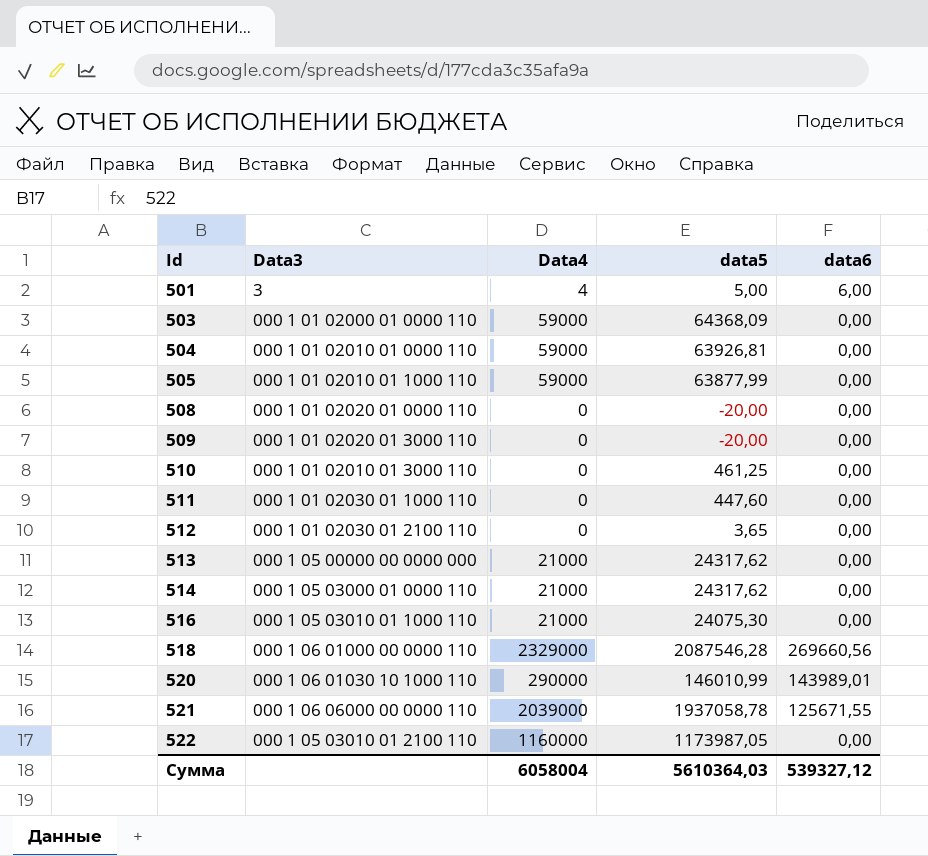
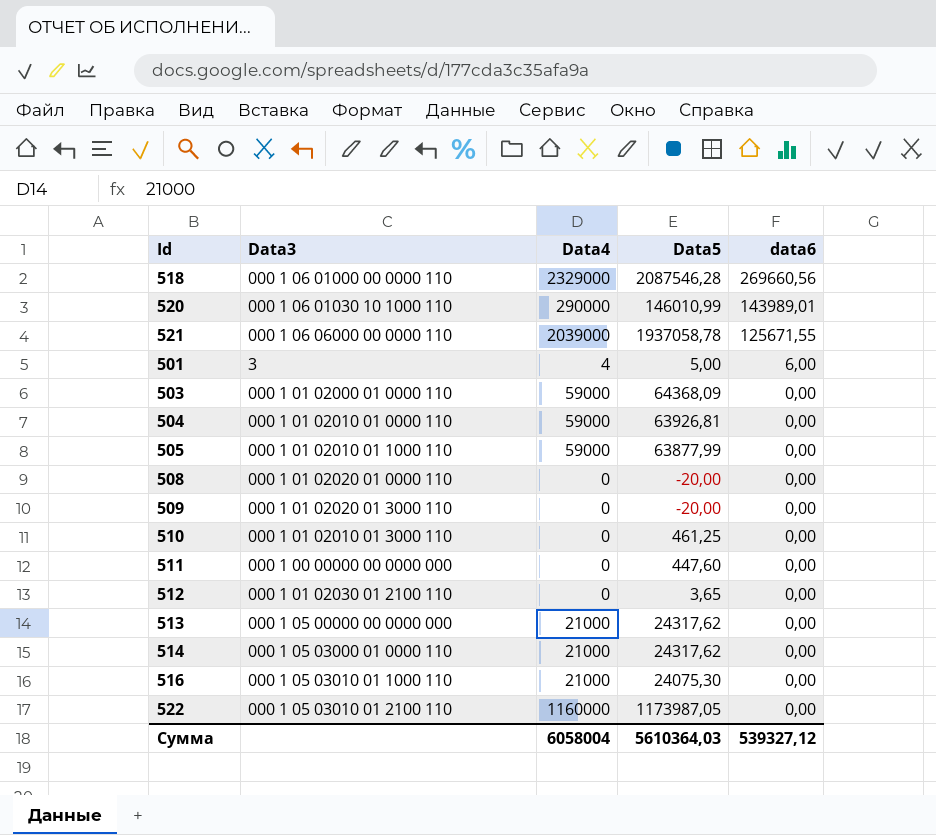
row order: Id ascending -> data6 descending
column name: data5 -> Data5
511 | Data3: 000 1 01 02030 01 1000 110 -> 000 1 00 00000 00 0000 000

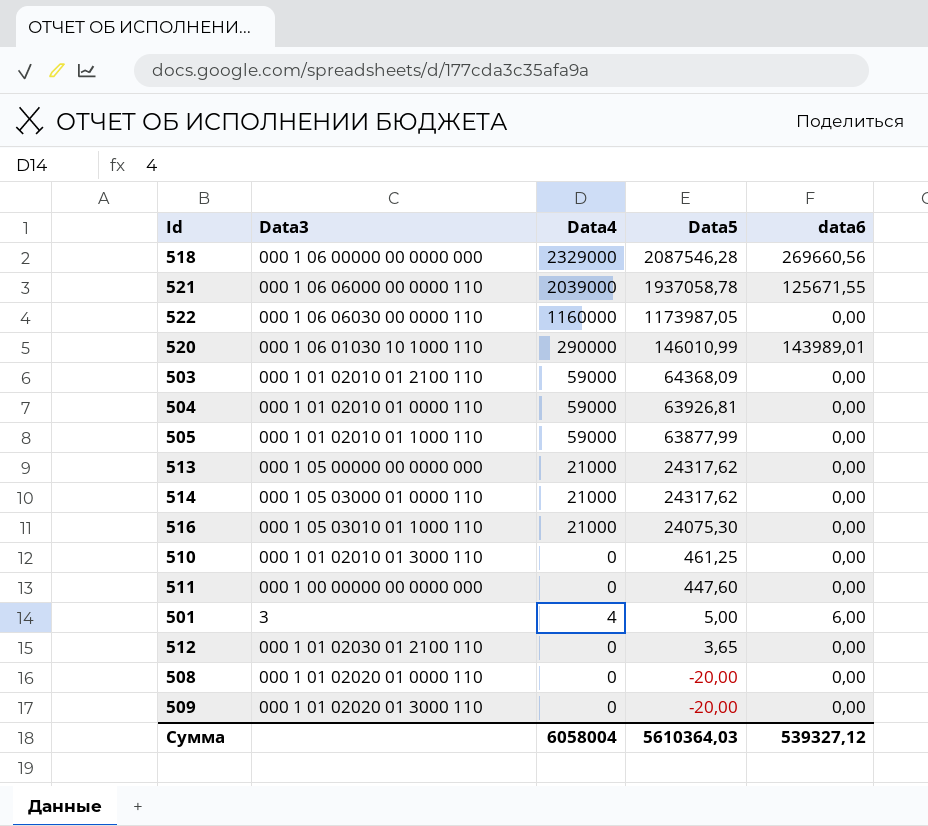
row order: data6 descending -> Data5 descending
518 | Data3: 000 1 06 01000 00 0000 110 -> 000 1 06 00000 00 0000 000
522 | Data3: 000 1 05 03010 01 2100 110 -> 000 1 06 06030 00 0000 110
503 | Data3: 000 1 01 02000 01 0000 110 -> 000 1 01 02010 01 2100 110

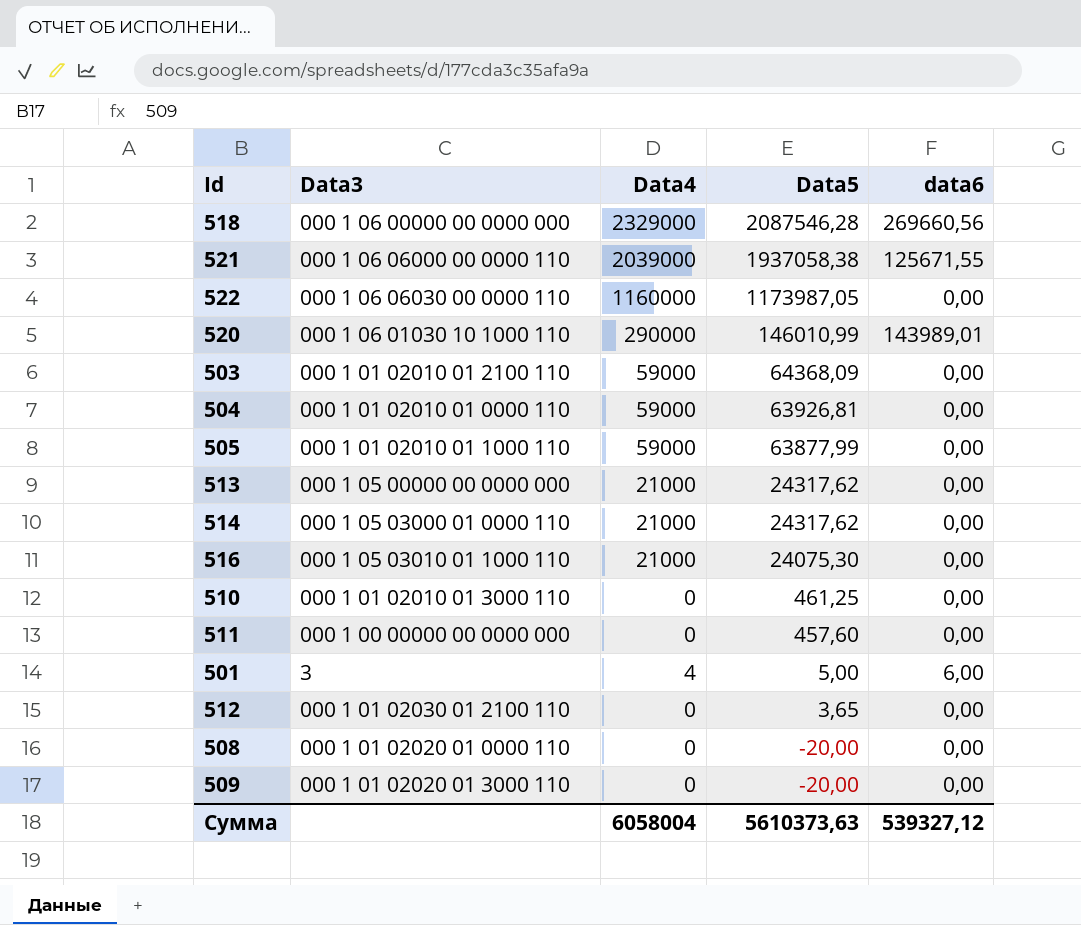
521 | Data5: 1937058,78 -> 1937058,38
511 | Data5: 447,60 -> 457,60
Сумма | Data5: 5610364,03 -> 5610373,63

